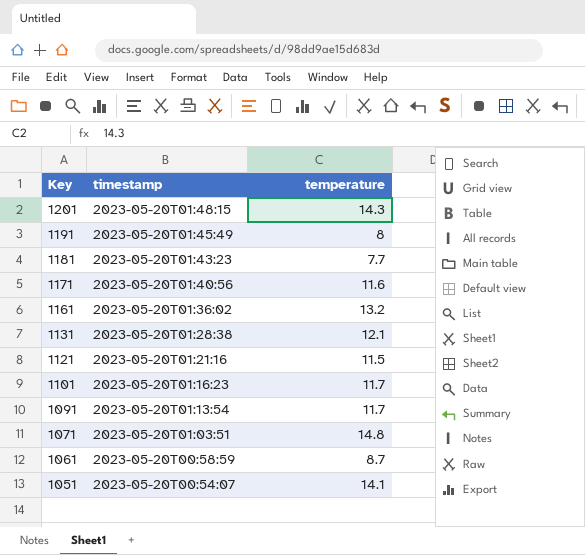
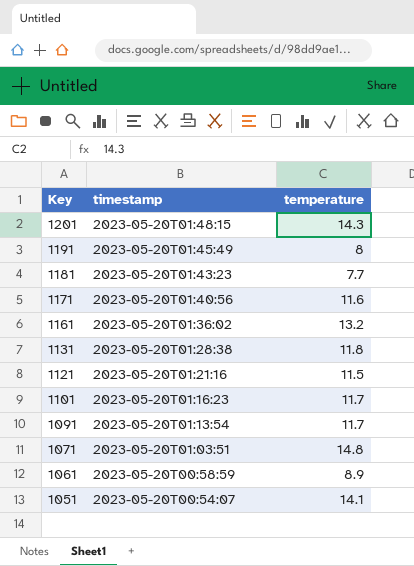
1131 | temperature: 12.1 -> 11.8
1061 | temperature: 8.7 -> 8.9

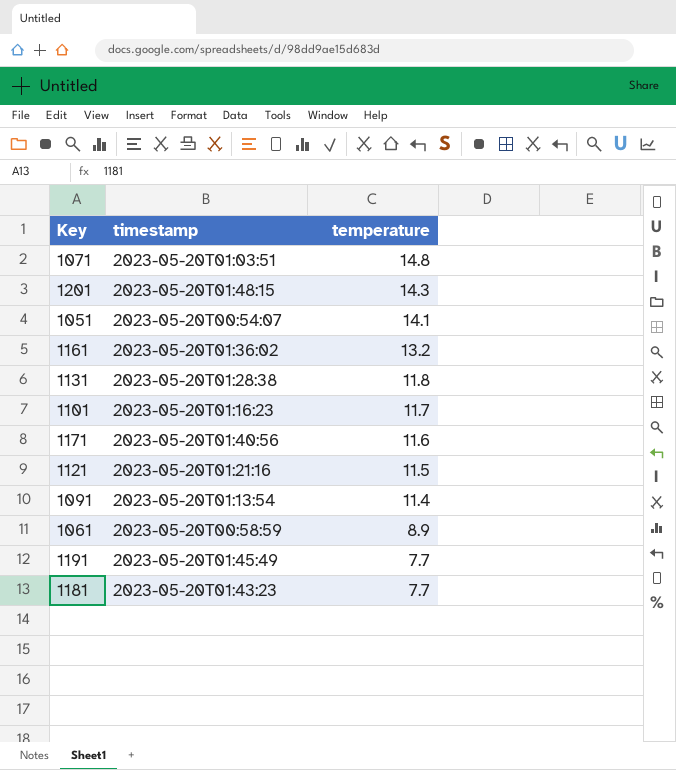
row order: Key descending -> temperature descending
1091 | temperature: 11.7 -> 11.4
1191 | temperature: 8 -> 7.7

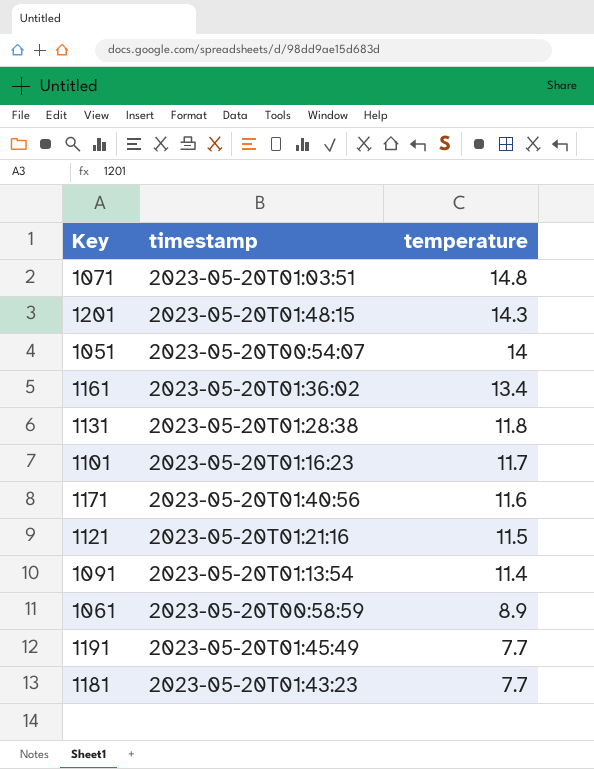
1051 | temperature: 14.1 -> 14
1161 | temperature: 13.2 -> 13.4

